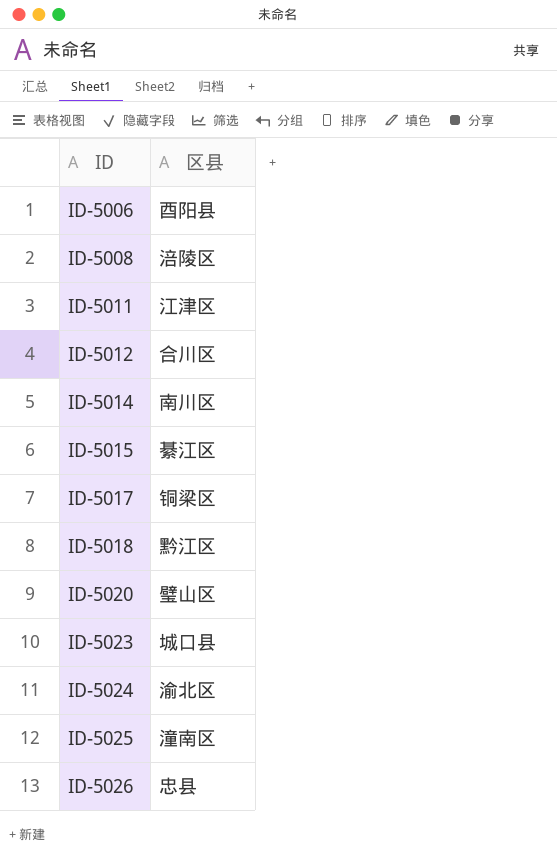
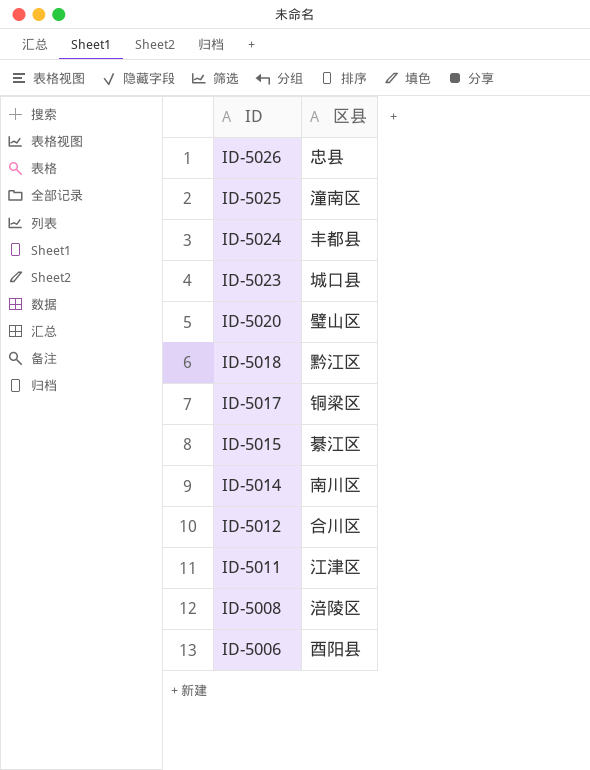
row order: ID ascending -> ID descending
ID-5024 | 区县: 渝北区 -> 丰都县

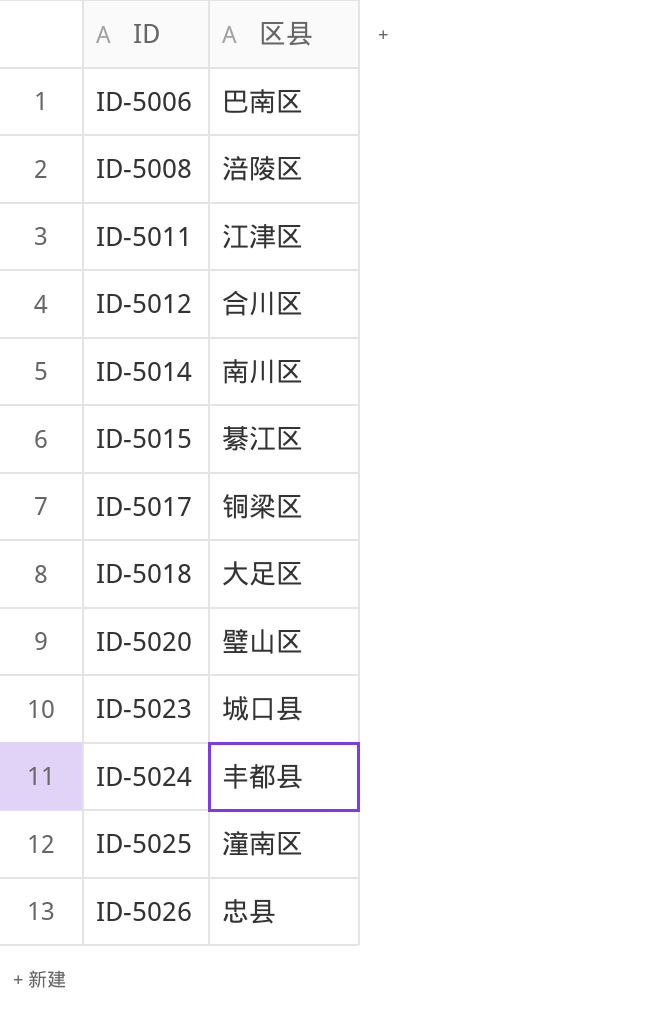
row order: ID descending -> ID ascending
ID-5006 | 区县: 酉阳县 -> 巴南区
ID-5018 | 区县: 黔江区 -> 大足区

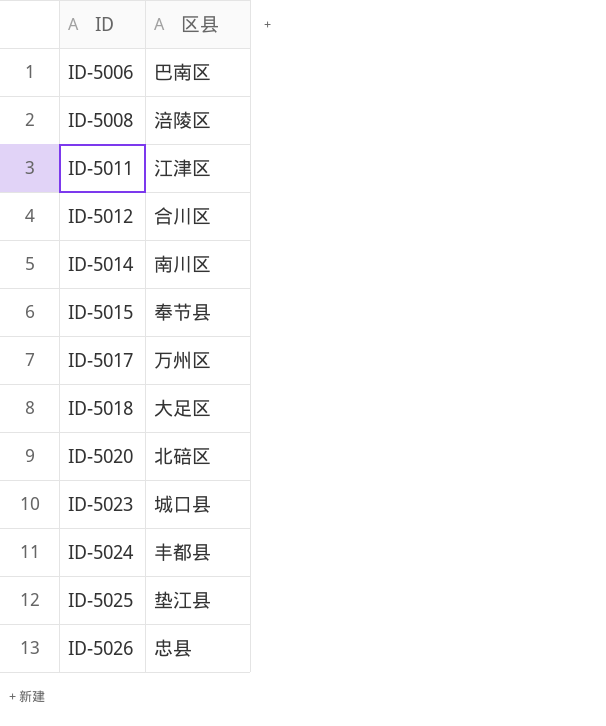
ID-5015 | 区县: 綦江区 -> 奉节县
ID-5017 | 区县: 铜梁区 -> 万州区
ID-5020 | 区县: 璧山区 -> 北碚区
ID-5025 | 区县: 潼南区 -> 垫江县

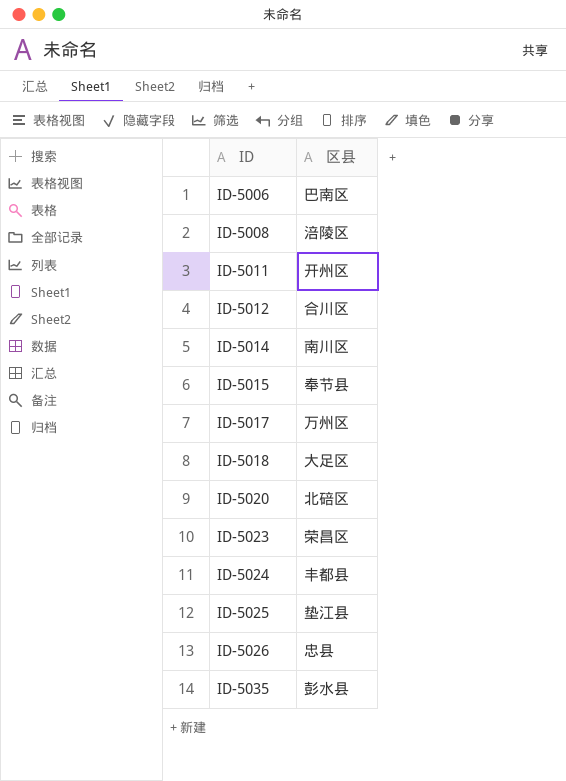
ID-5011 | 区县: 江津区 -> 开州区
ID-5023 | 区县: 城口县 -> 荣昌区
row ID-5035: none -> 彭水县

